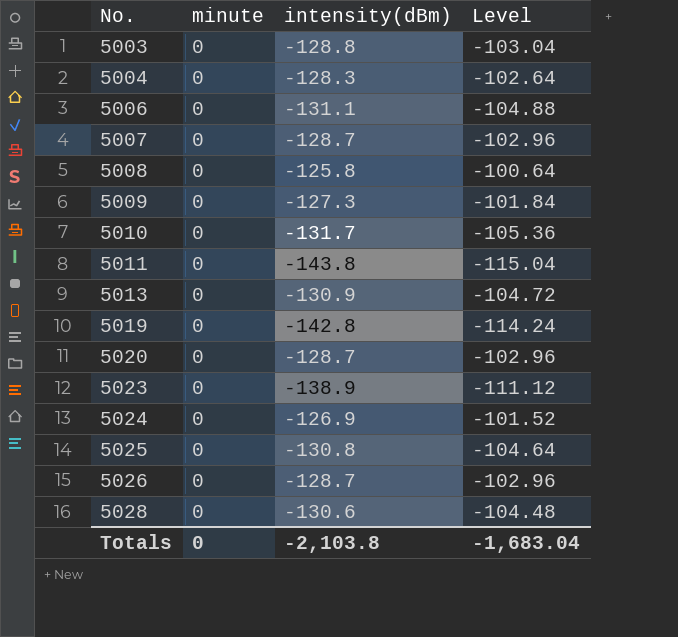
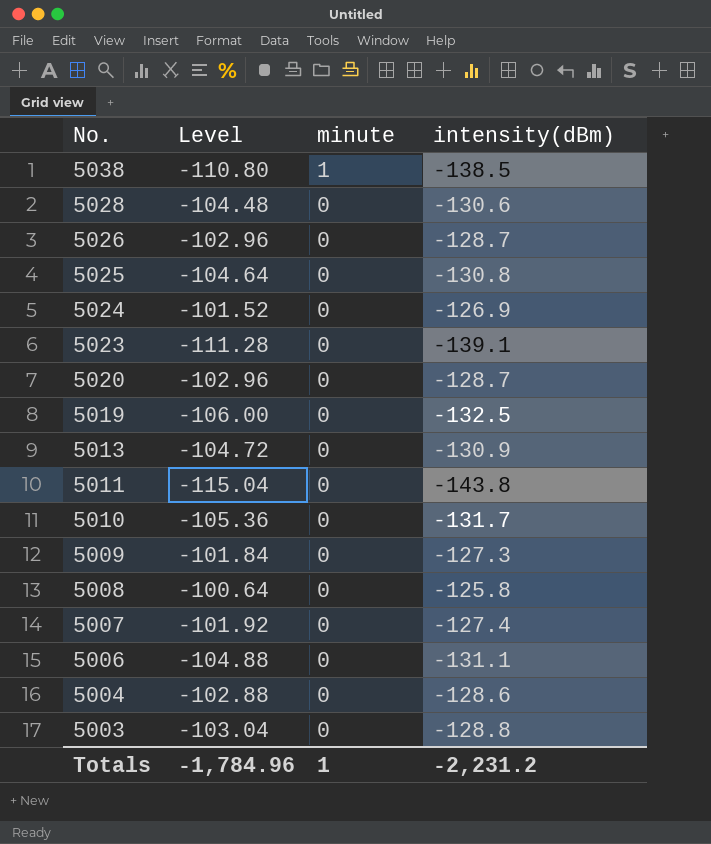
row order: No. ascending -> No. descending
column Level | position: 4 -> 2
row 5038: none -> -110.80 | 1 | -138.5
5023 | Level: -111.12 -> -111.28
5023 | intensity(dBm): -138.9 -> -139.1
5019 | Level: -114.24 -> -106.00
5019 | intensity(dBm): -142.8 -> -132.5
5007 | Level: -102.96 -> -101.92
5007 | intensity(dBm): -128.7 -> -127.4
5004 | Level: -102.64 -> -102.88
5004 | intensity(dBm): -128.3 -> -128.6
Totals | Level: -1,683.04 -> -1,784.96
Totals | minute: 0 -> 1
Totals | intensity(dBm): -2,103.8 -> -2,231.2

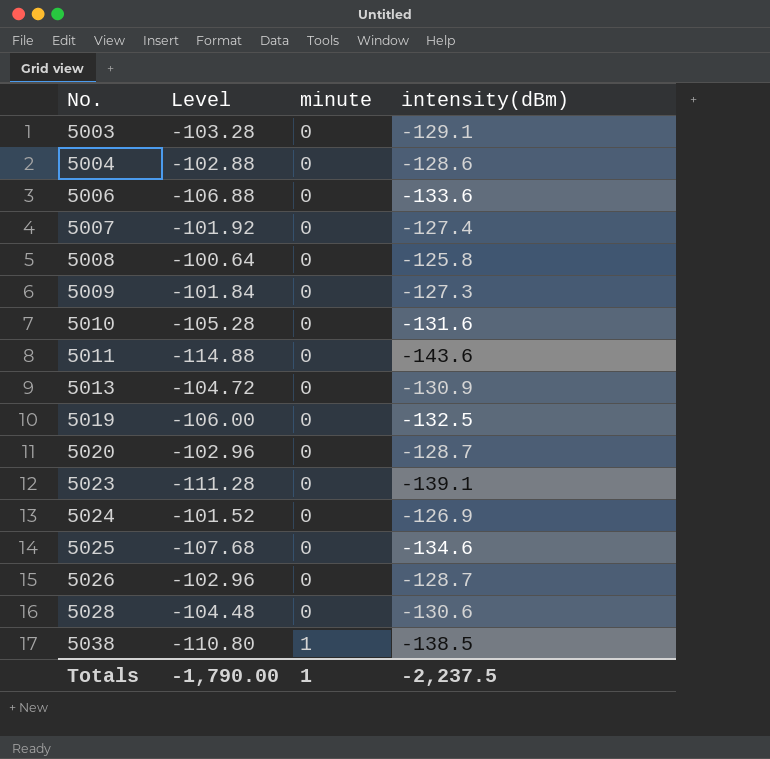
row order: No. descending -> No. ascending
5003 | Level: -103.04 -> -103.28
5003 | intensity(dBm): -128.8 -> -129.1
5006 | Level: -104.88 -> -106.88
5006 | intensity(dBm): -131.1 -> -133.6
5010 | Level: -105.36 -> -105.28
5010 | intensity(dBm): -131.7 -> -131.6
5011 | Level: -115.04 -> -114.88
5011 | intensity(dBm): -143.8 -> -143.6
5025 | Level: -104.64 -> -107.68
5025 | intensity(dBm): -130.8 -> -134.6
Totals | Level: -1,784.96 -> -1,790.00
Totals | intensity(dBm): -2,231.2 -> -2,237.5

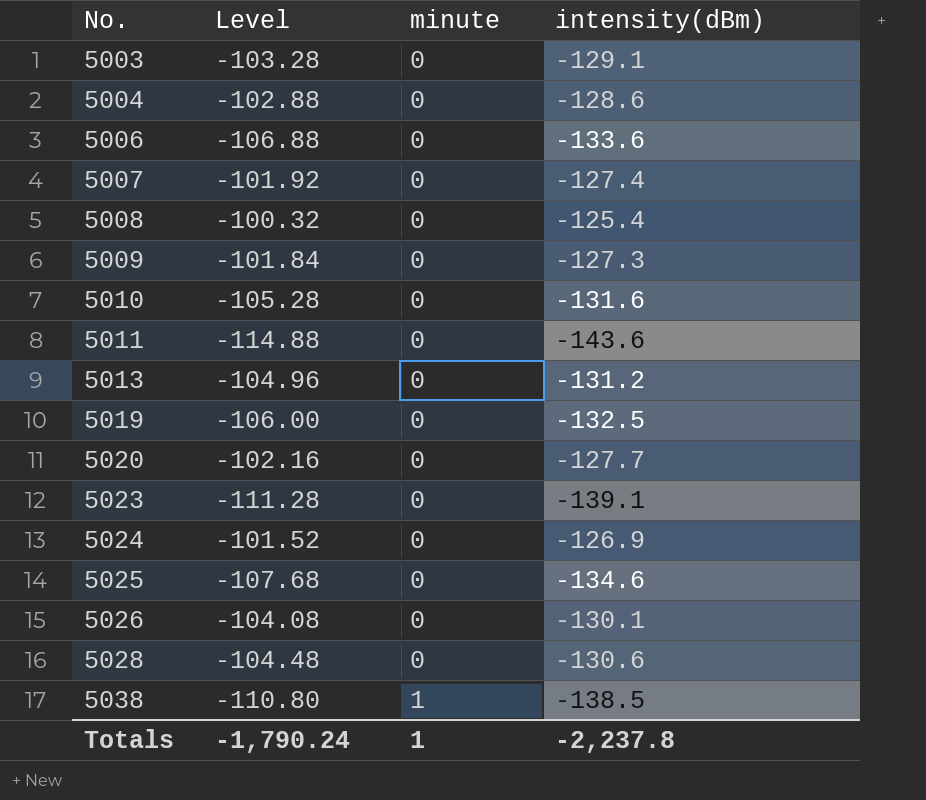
5008 | Level: -100.64 -> -100.32
5008 | intensity(dBm): -125.8 -> -125.4
5013 | Level: -104.72 -> -104.96
5013 | intensity(dBm): -130.9 -> -131.2
5020 | Level: -102.96 -> -102.16
5020 | intensity(dBm): -128.7 -> -127.7
5026 | Level: -102.96 -> -104.08
5026 | intensity(dBm): -128.7 -> -130.1
Totals | Level: -1,790.00 -> -1,790.24
Totals | intensity(dBm): -2,237.5 -> -2,237.8

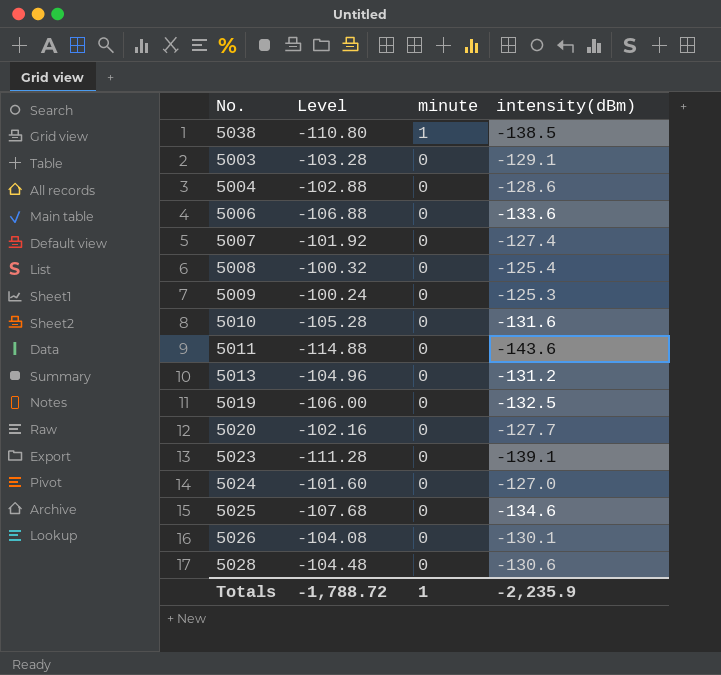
row order: No. ascending -> minute descending
5009 | Level: -101.84 -> -100.24
5009 | intensity(dBm): -127.3 -> -125.3
5024 | Level: -101.52 -> -101.60
5024 | intensity(dBm): -126.9 -> -127.0
Totals | Level: -1,790.24 -> -1,788.72
Totals | intensity(dBm): -2,237.8 -> -2,235.9

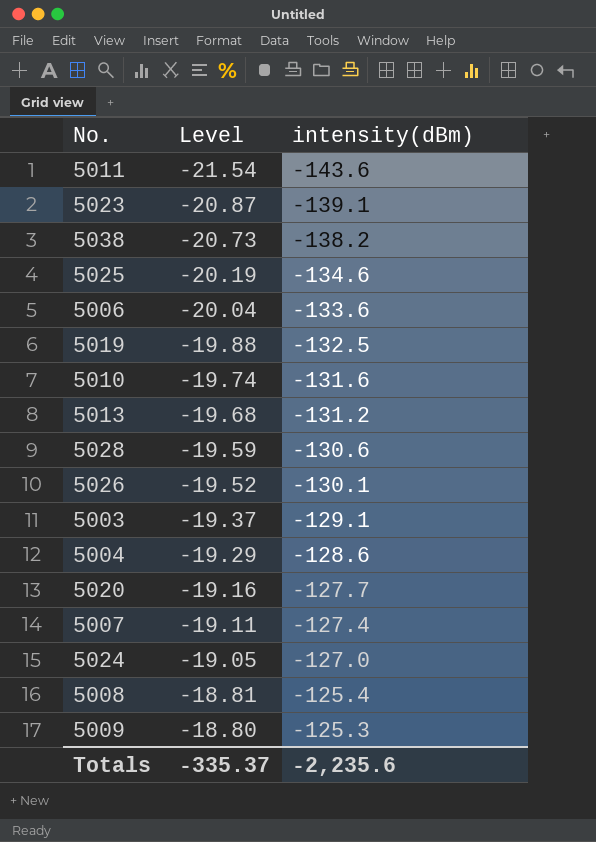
row order: minute descending -> Level ascending
column minute | position: 3 -> none
column Level | formula: [intensity(dBm)] * 0.8 -> [intensity(dBm)] * 0.15
5038 | intensity(dBm): -138.5 -> -138.2
Totals | Level: -1,788.72 -> -335.37
Totals | intensity(dBm): -2,235.9 -> -2,235.6

